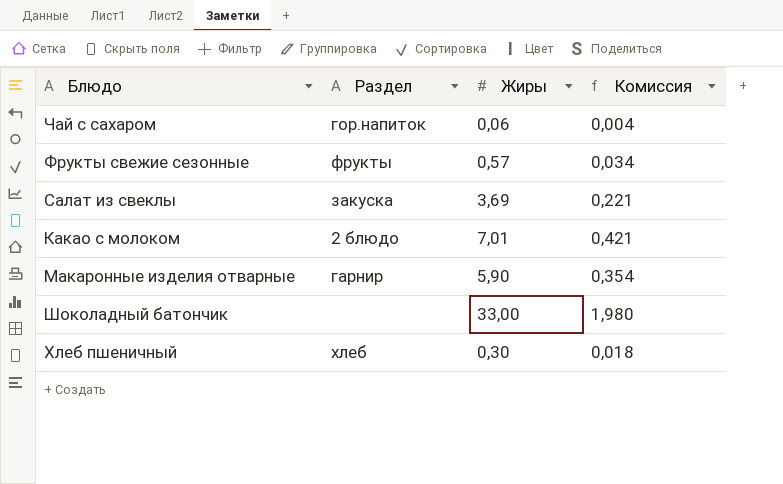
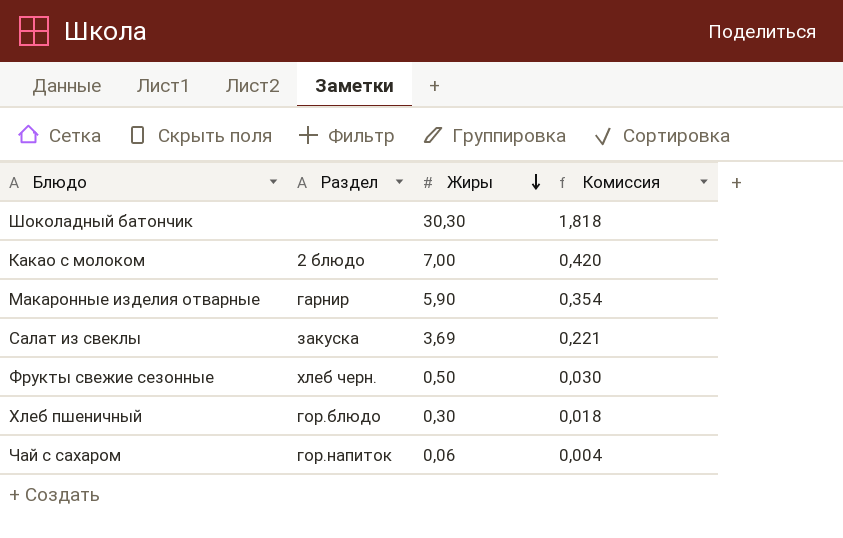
row order: none -> Жиры descending
Шоколадный батончик | Жиры: 33,00 -> 30,30
Шоколадный батончик | Комиссия: 1,980 -> 1,818
Какао с молоком | Жиры: 7,01 -> 7,00
Какао с молоком | Комиссия: 0,421 -> 0,420
Фрукты свежие сезонные | Раздел: фрукты -> хлеб черн.
Фрукты свежие сезонные | Жиры: 0,57 -> 0,50
Фрукты свежие сезонные | Комиссия: 0,034 -> 0,030
Хлеб пшеничный | Раздел: хлеб -> гор.блюдо

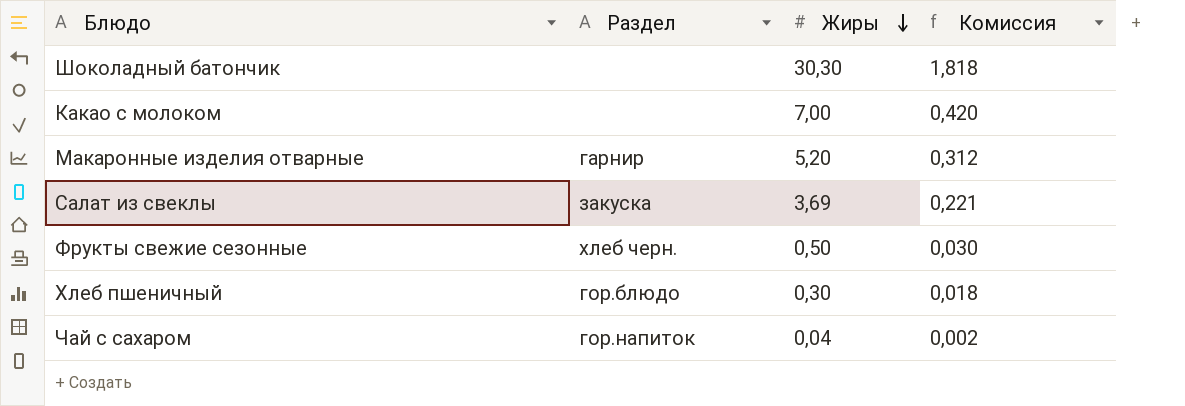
Какао с молоком | Раздел: 2 блюдо -> none
Макаронные изделия отварные | Жиры: 5,90 -> 5,20
Макаронные изделия отварные | Комиссия: 0,354 -> 0,312
Чай с сахаром | Жиры: 0,06 -> 0,04
Чай с сахаром | Комиссия: 0,004 -> 0,002

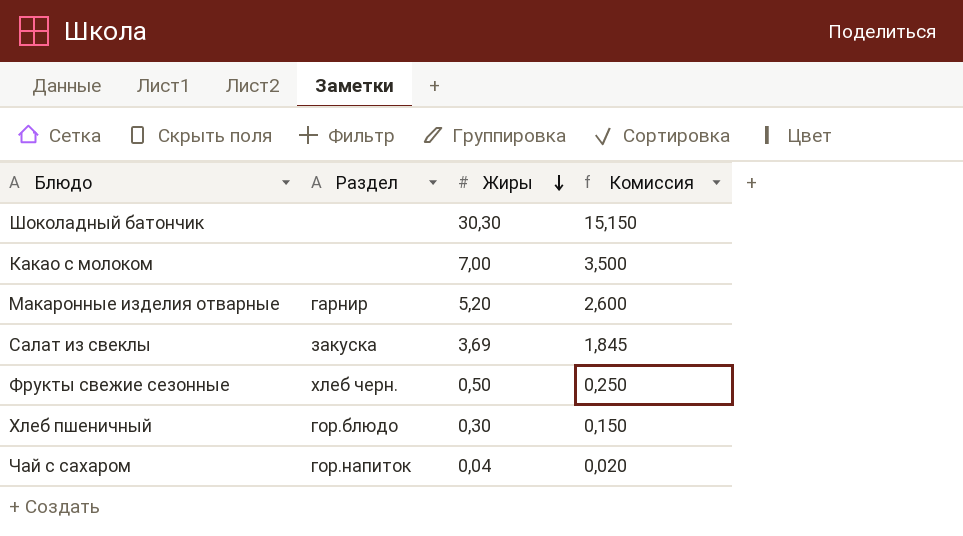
column Комиссия | formula: [Жиры] * 0,06 -> [Жиры] * 0,5

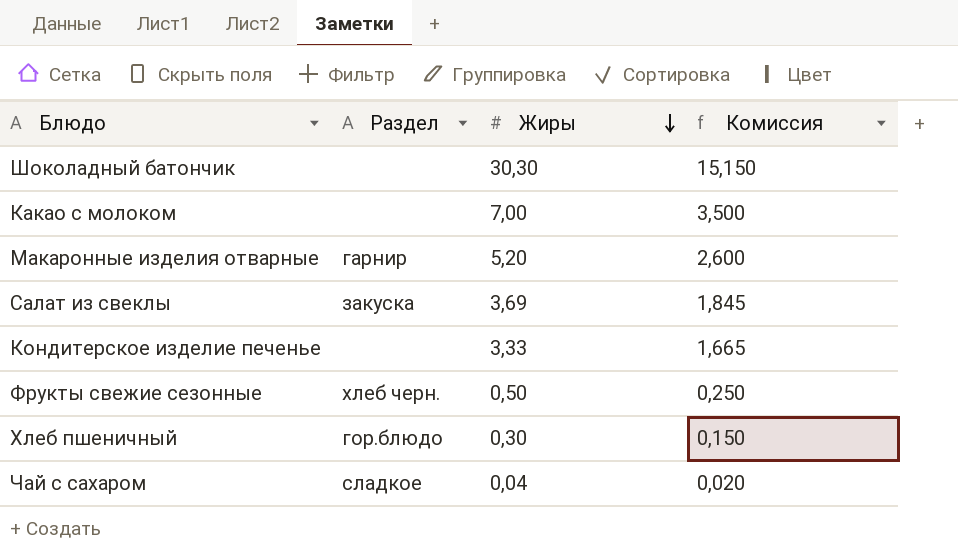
row Кондитерское изделие печенье: none -> none | 3,33 | 1,665
Чай с сахаром | Раздел: гор.напиток -> сладкое

